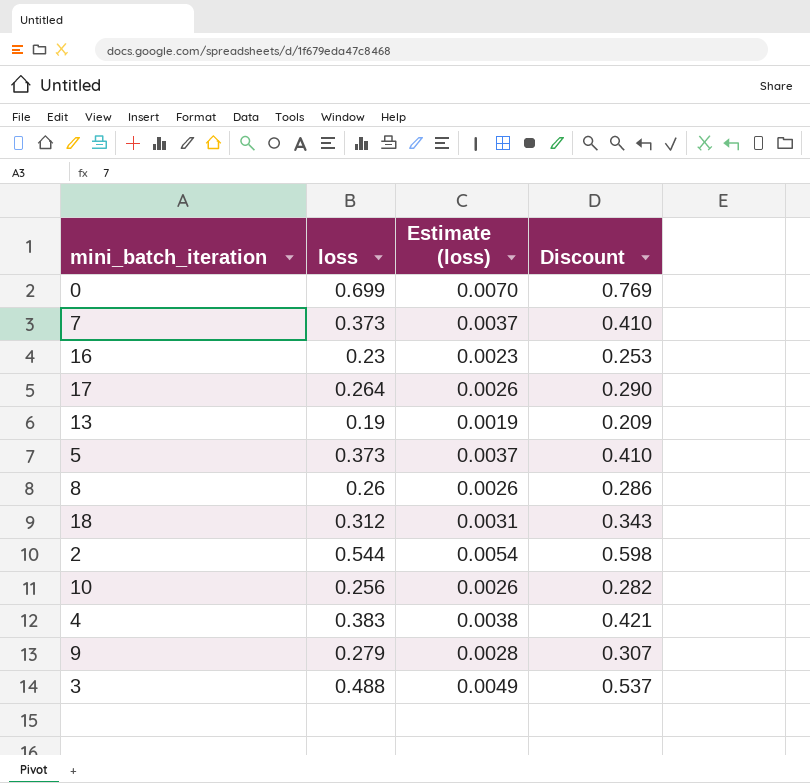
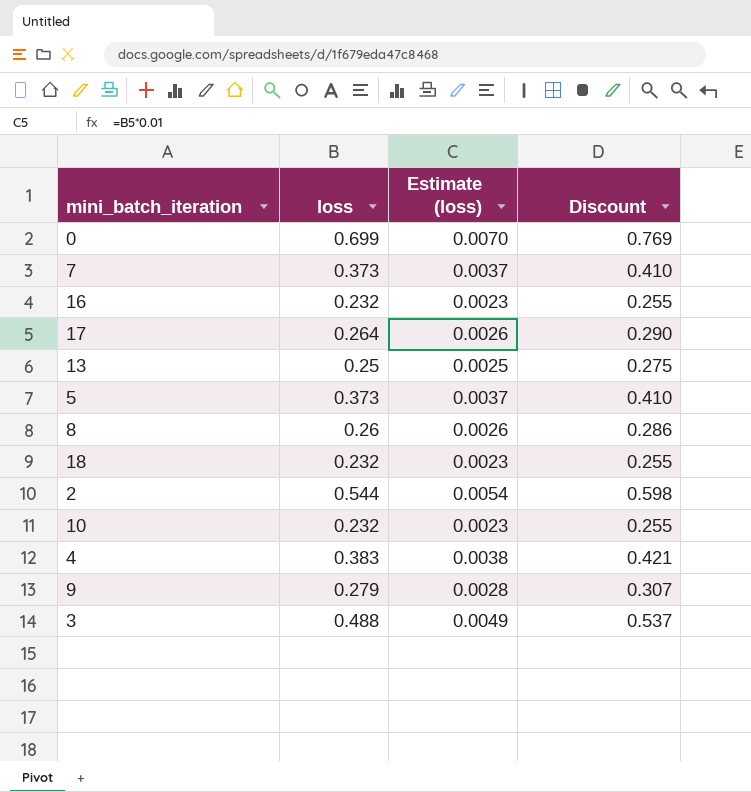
16 | loss: 0.23 -> 0.232
16 | Discount: 0.253 -> 0.255
13 | loss: 0.19 -> 0.25
13 | Estimate (loss): 0.0019 -> 0.0025
13 | Discount: 0.209 -> 0.275
18 | loss: 0.312 -> 0.232
18 | Estimate (loss): 0.0031 -> 0.0023
18 | Discount: 0.343 -> 0.255
10 | loss: 0.256 -> 0.232
10 | Estimate (loss): 0.0026 -> 0.0023
10 | Discount: 0.282 -> 0.255

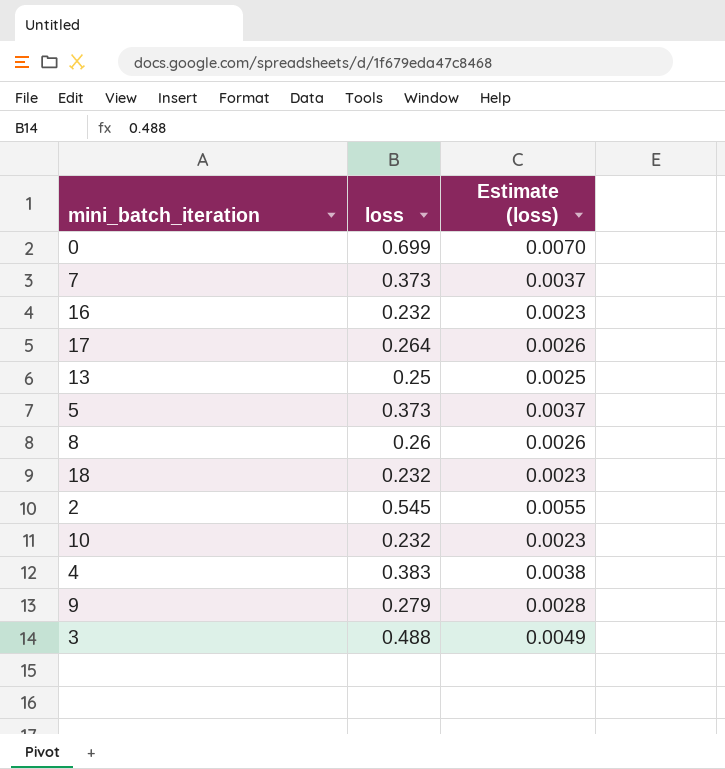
column Discount | formula: [loss] * 1.1 -> none
2 | loss: 0.544 -> 0.545
2 | Estimate (loss): 0.0054 -> 0.0055

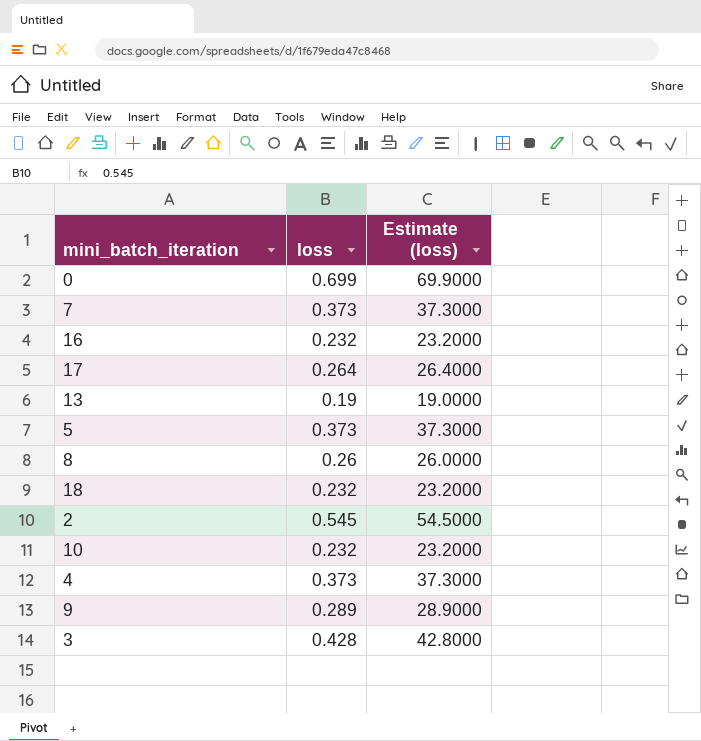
column Estimate (loss) | formula: [loss] * 0.01 -> [loss] * 100
13 | loss: 0.25 -> 0.19
4 | loss: 0.383 -> 0.373
9 | loss: 0.279 -> 0.289
3 | loss: 0.488 -> 0.428

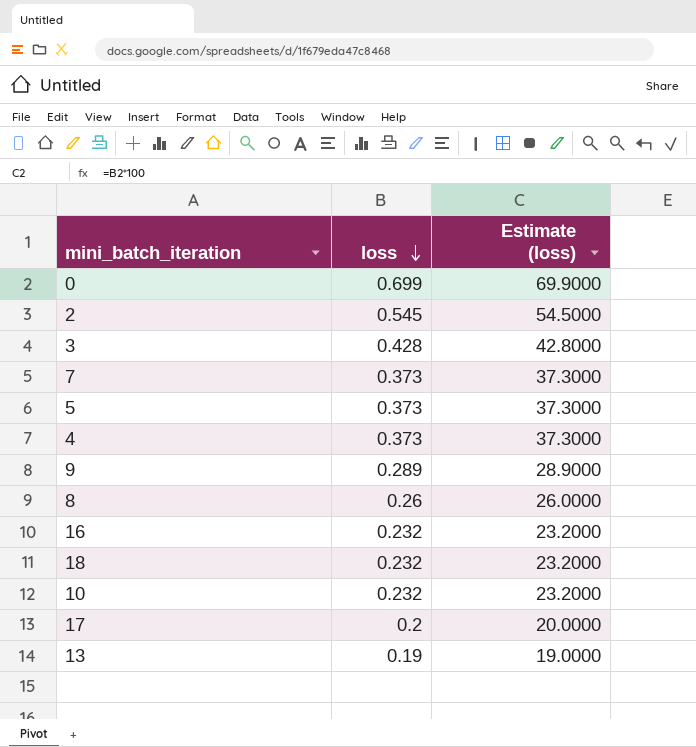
row order: none -> loss descending
17 | loss: 0.264 -> 0.2
17 | Estimate (loss): 26.4000 -> 20.0000

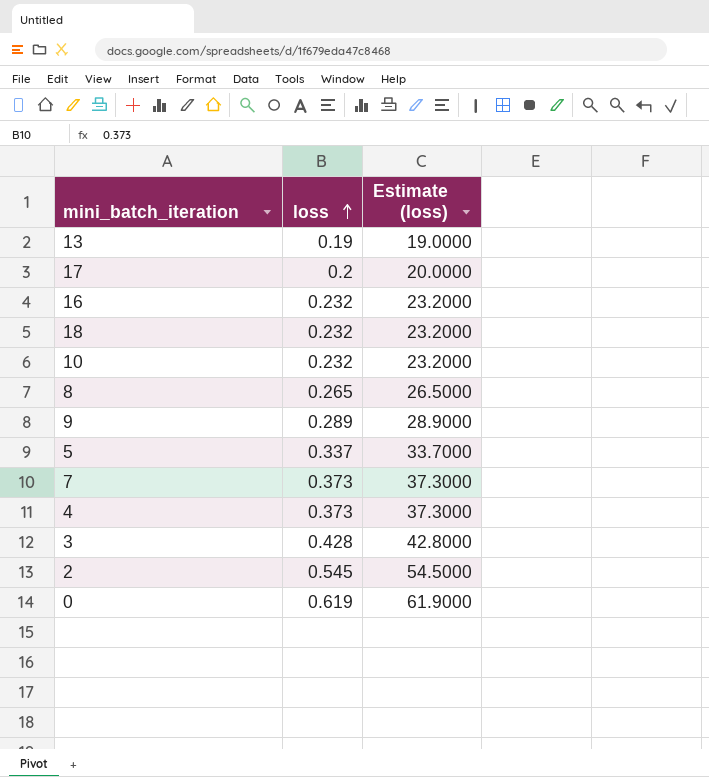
row order: loss descending -> loss ascending
8 | loss: 0.26 -> 0.265
8 | Estimate (loss): 26.0000 -> 26.5000
5 | loss: 0.373 -> 0.337
5 | Estimate (loss): 37.3000 -> 33.7000
0 | loss: 0.699 -> 0.619
0 | Estimate (loss): 69.9000 -> 61.9000

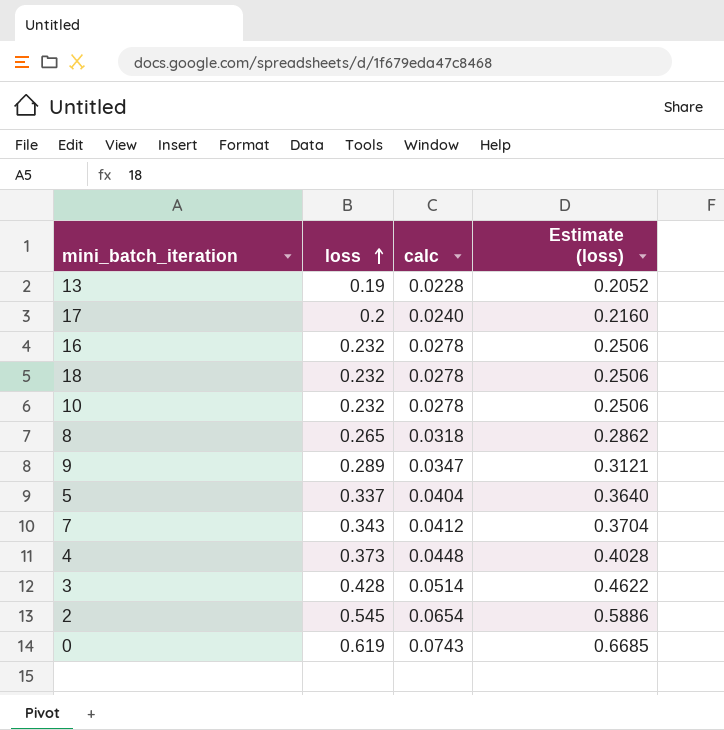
column calc | formula: none -> [loss] * 0.12
column Estimate (loss) | formula: [loss] * 100 -> [loss] * 1.08
7 | loss: 0.373 -> 0.343

